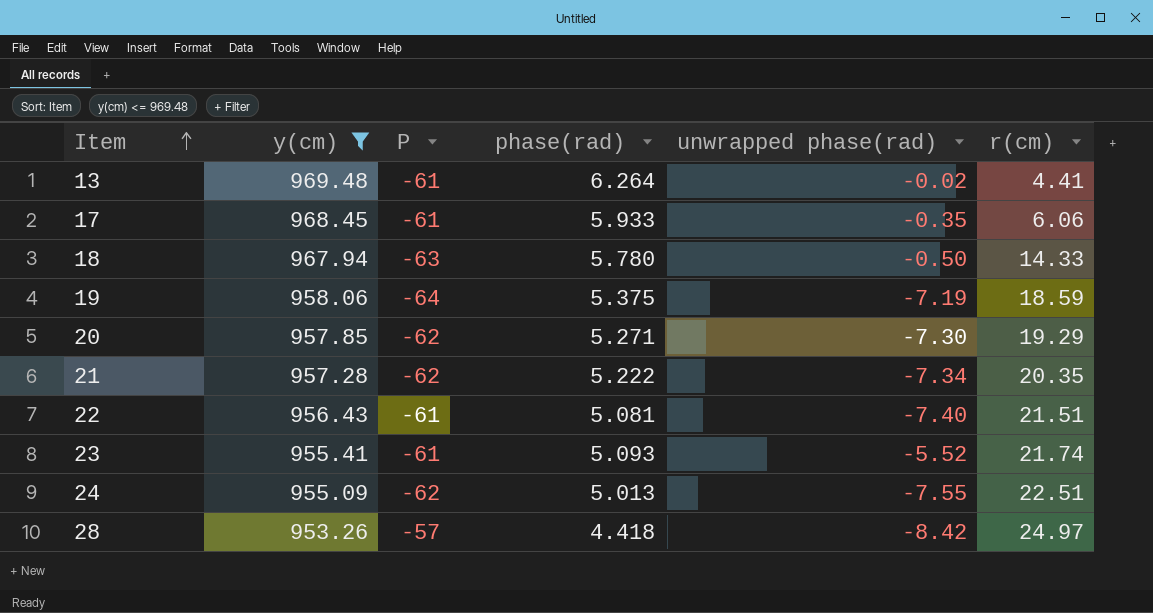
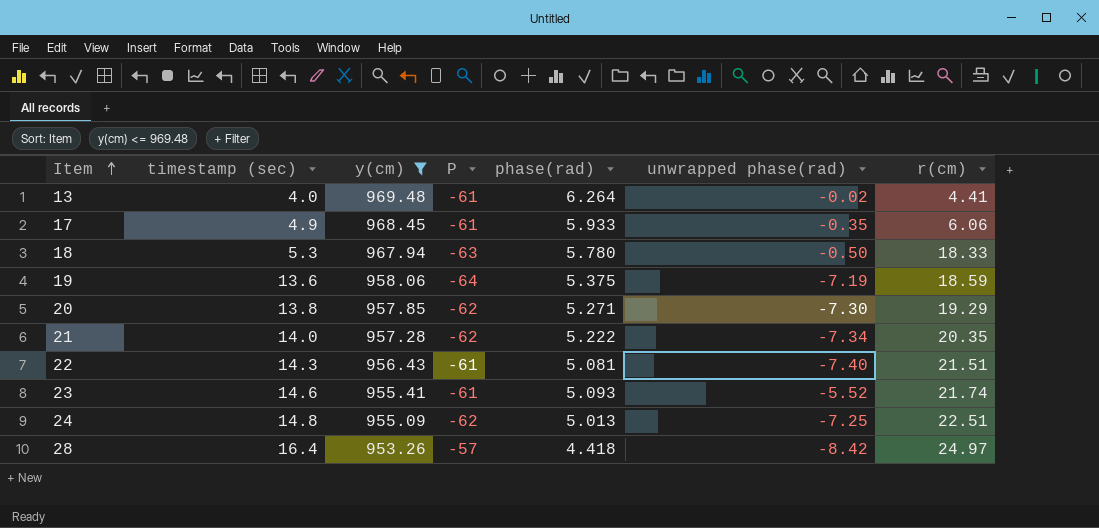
column timestamp (sec) | position: none -> 2
18 | r(cm): 14.33 -> 18.33
24 | unwrapped phase(rad): -7.55 -> -7.25

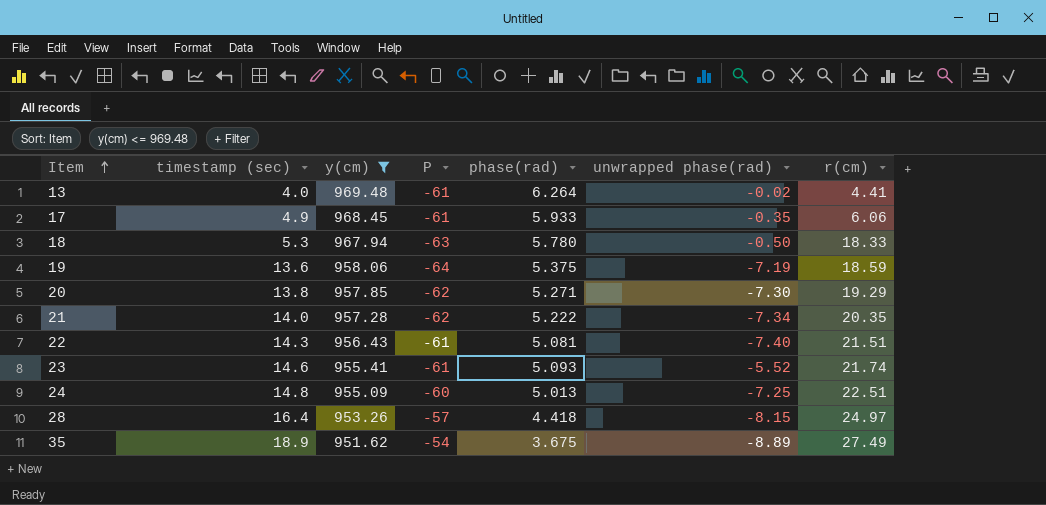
24 | P: -62 -> -60
28 | unwrapped phase(rad): -8.42 -> -8.15
row 35: none -> 18.9 | 951.62 | -54 | 3.675 | -8.89 | 27.49

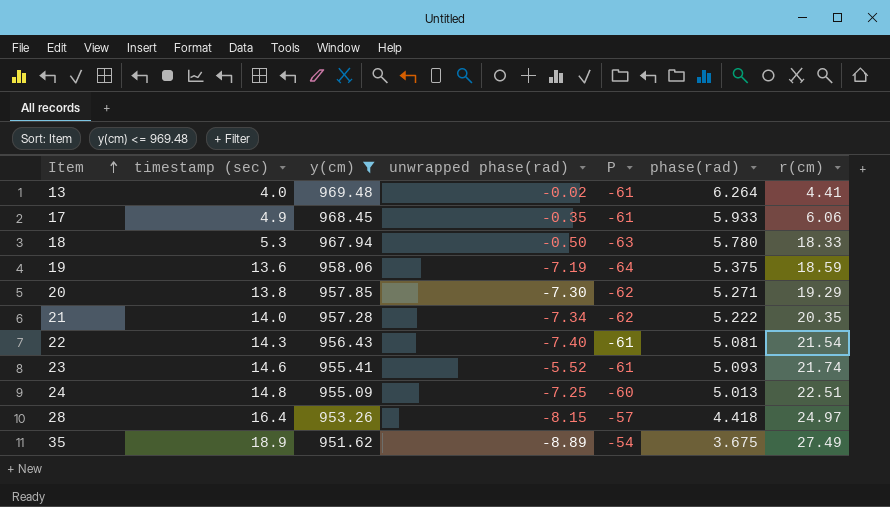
column unwrapped phase(rad) | position: 6 -> 4
22 | r(cm): 21.51 -> 21.54

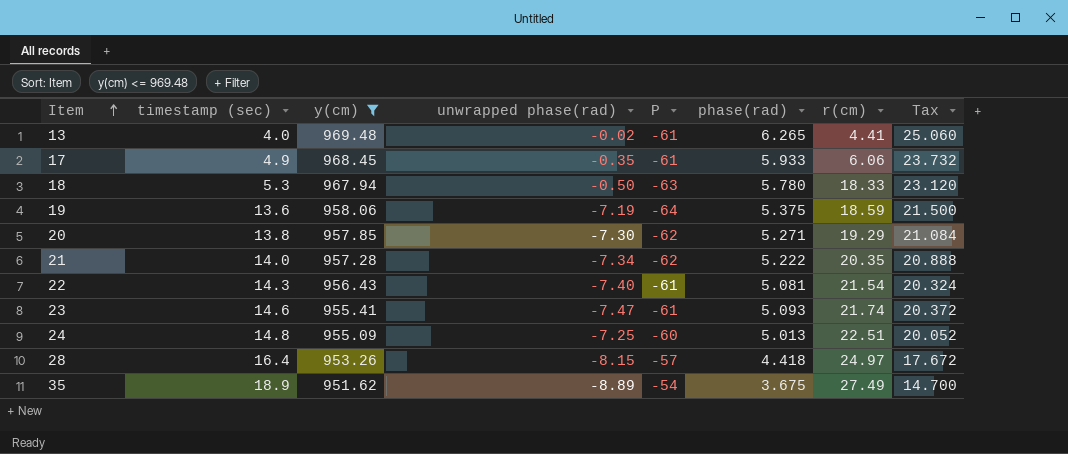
column Tax | formula: none -> [phase(rad)] * 4
13 | phase(rad): 6.264 -> 6.265
23 | unwrapped phase(rad): -5.52 -> -7.47

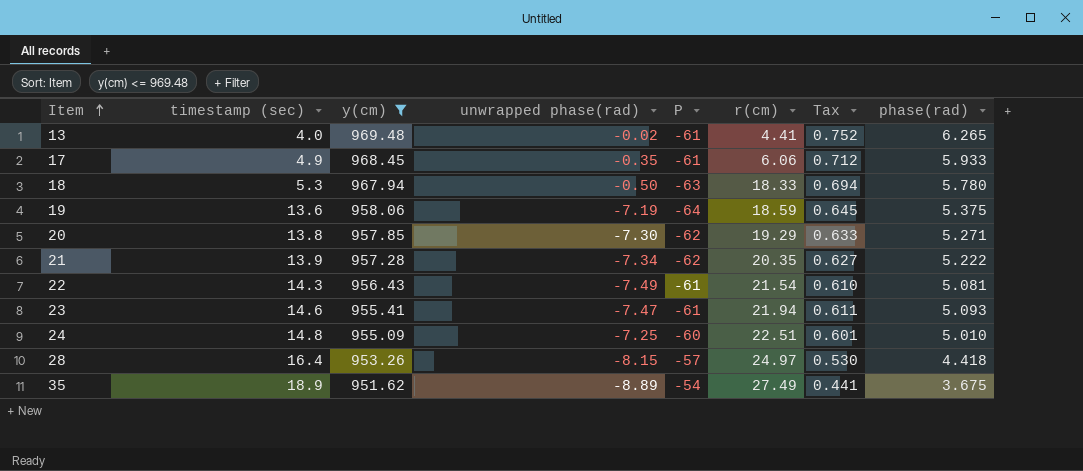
column Tax | formula: [phase(rad)] * 4 -> [phase(rad)] * 0.12
column phase(rad) | position: 6 -> 8
21 | timestamp (sec): 14.0 -> 13.9
22 | unwrapped phase(rad): -7.40 -> -7.49
23 | r(cm): 21.74 -> 21.94
24 | phase(rad): 5.013 -> 5.010

